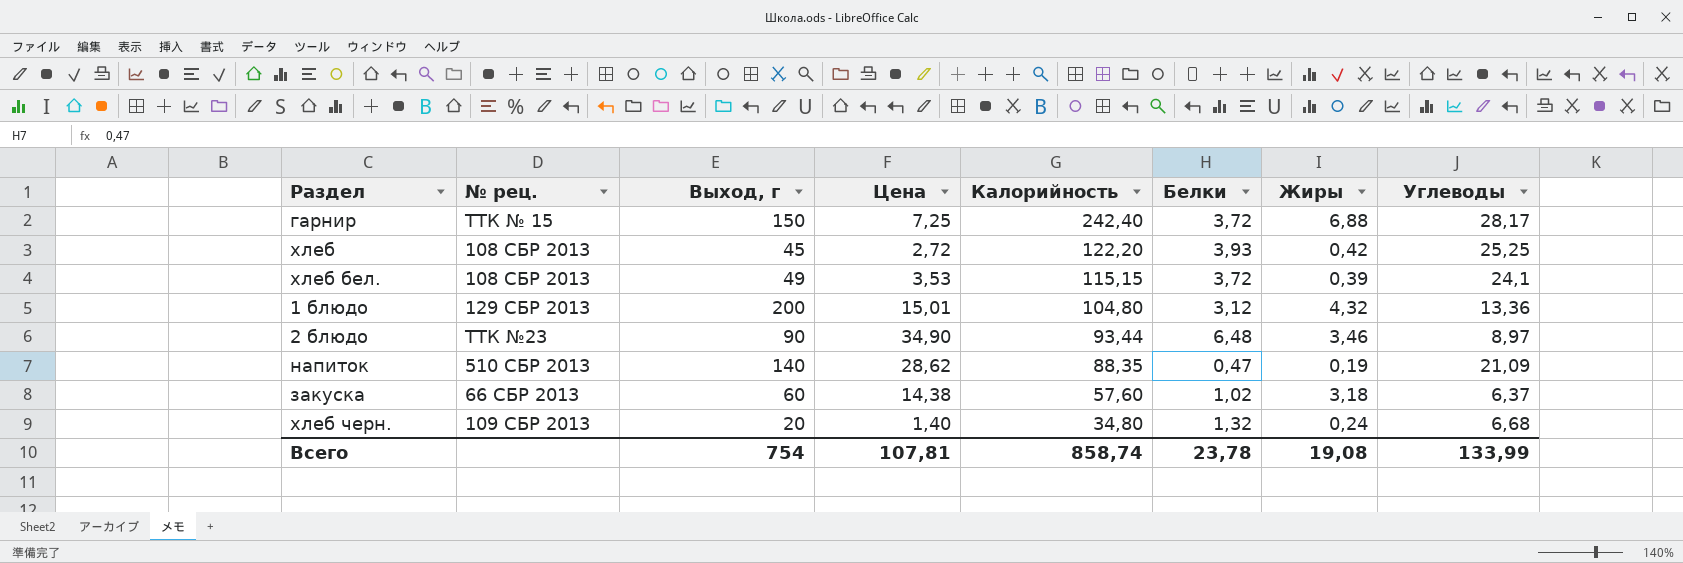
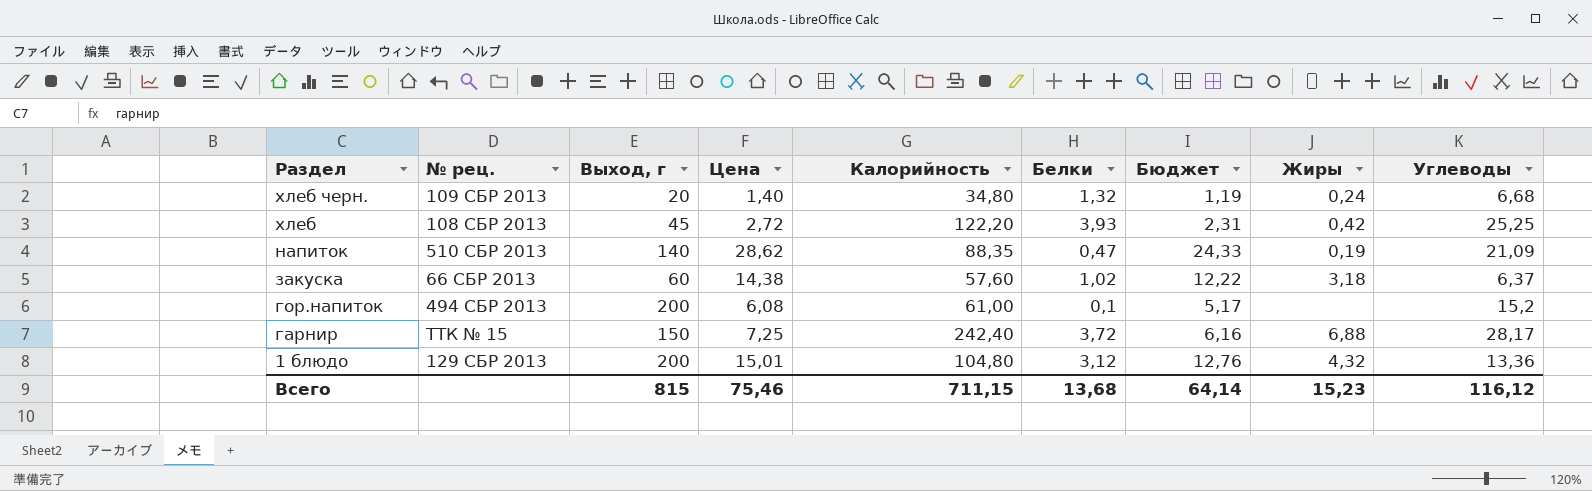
row order: Калорийность descending -> Раздел descending
column Бюджет | formula: none -> [Цена] * 0,85
row хлеб бел.: 108 СБР 2013 | 49 | 3,53 | 115,15 | 3,72 | 0,39 | 24,1 -> none
row 2 блюдо: ТТК №23 | 90 | 34,90 | 93,44 | 6,48 | 3,46 | 8,97 -> none
row гор.напиток: none -> 494 СБР 2013 | 200 | 6,08 | 61,00 | 0,1 | 5,17 | none | 15,2
Всего | Выход, г: 754 -> 815
Всего | Цена: 107,81 -> 75,46
Всего | Калорийность: 858,74 -> 711,15
Всего | Белки: 23,78 -> 13,68
Всего | Жиры: 19,08 -> 15,23
Всего | Углеводы: 133,99 -> 116,12

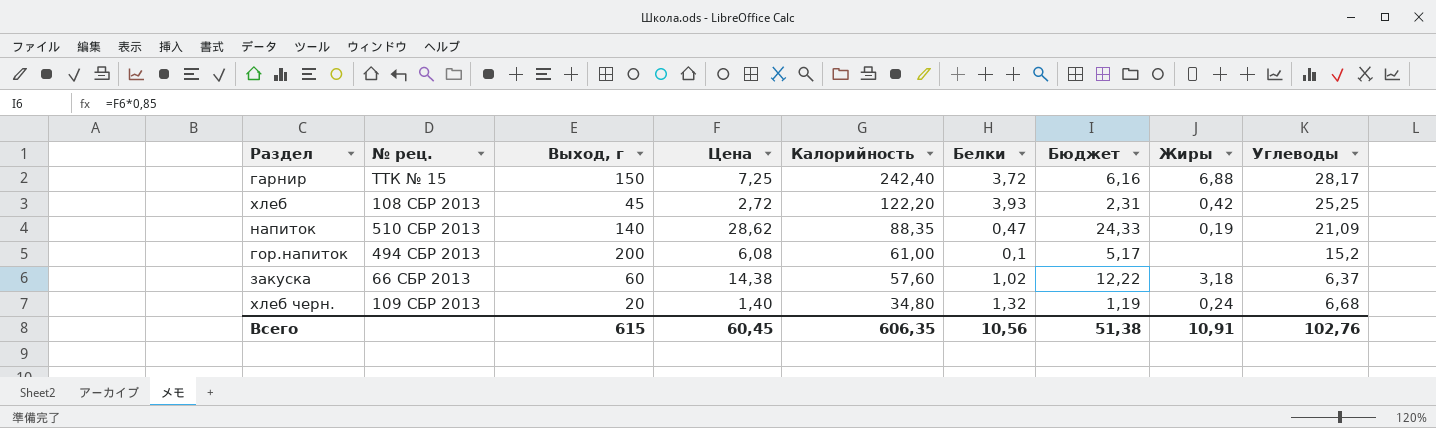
row order: Раздел descending -> Калорийность descending
row 1 блюдо: 129 СБР 2013 | 200 | 15,01 | 104,80 | 3,12 | 12,76 | 4,32 | 13,36 -> none
Всего | Выход, г: 815 -> 615
Всего | Цена: 75,46 -> 60,45
Всего | Калорийность: 711,15 -> 606,35
Всего | Белки: 13,68 -> 10,56
Всего | Бюджет: 64,14 -> 51,38
Всего | Жиры: 15,23 -> 10,91
Всего | Углеводы: 116,12 -> 102,76

